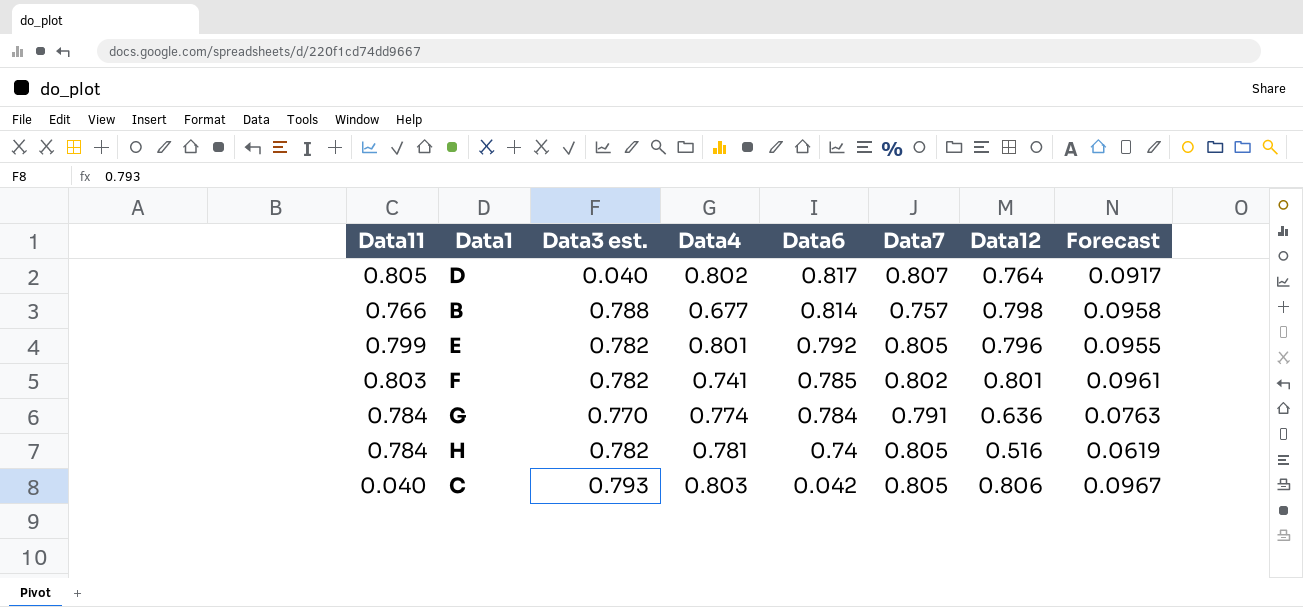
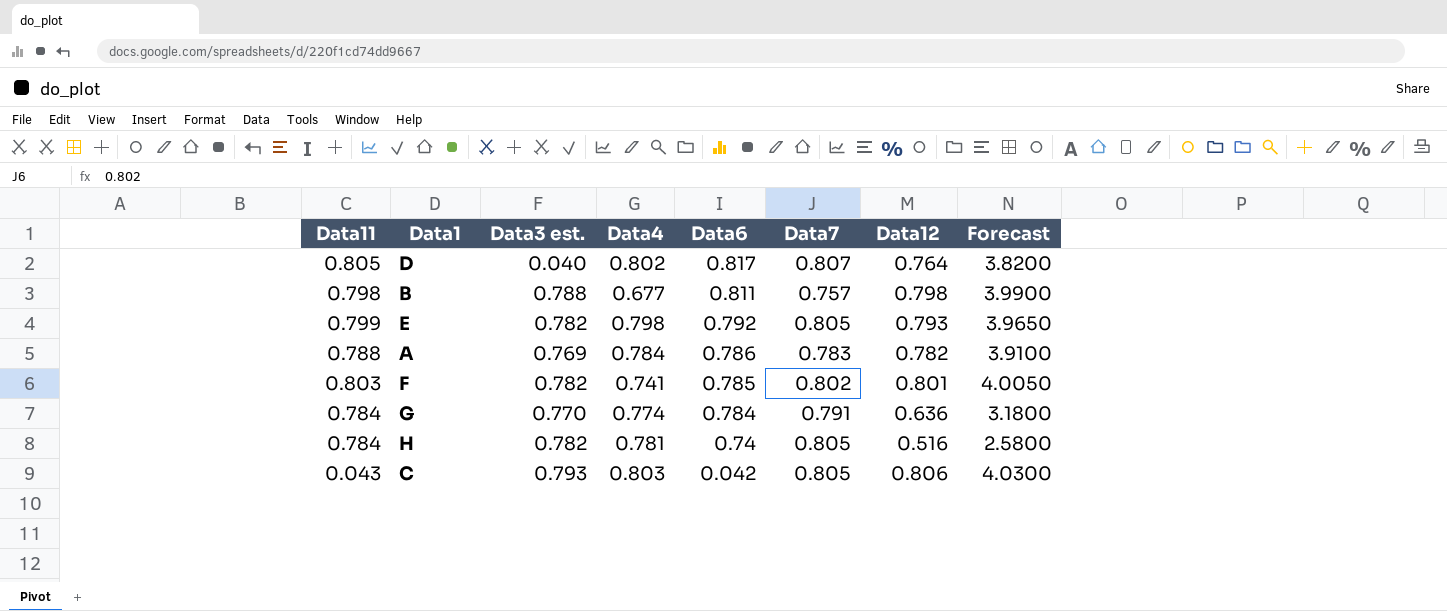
column Forecast | formula: [Data12] * 0.12 -> [Data12] * 5
B | Data11: 0.766 -> 0.798
B | Data6: 0.814 -> 0.811
E | Data4: 0.801 -> 0.798
E | Data12: 0.796 -> 0.793
row A: none -> 0.788 | 0.769 | 0.784 | 0.786 | 0.783 | 0.782 | 3.9100
C | Data11: 0.040 -> 0.043

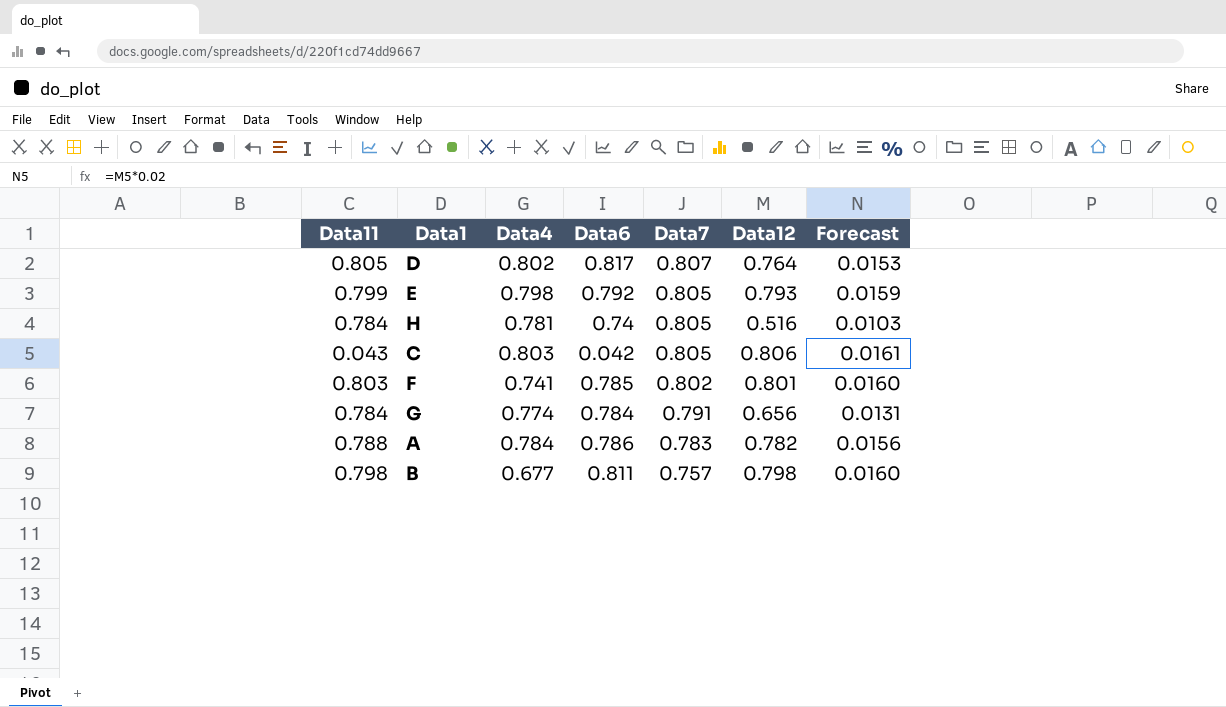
row order: Data6 descending -> Data7 descending
column Data3 est. | position: 3 -> none
column Forecast | formula: [Data12] * 5 -> [Data12] * 0.02
G | Data12: 0.636 -> 0.656

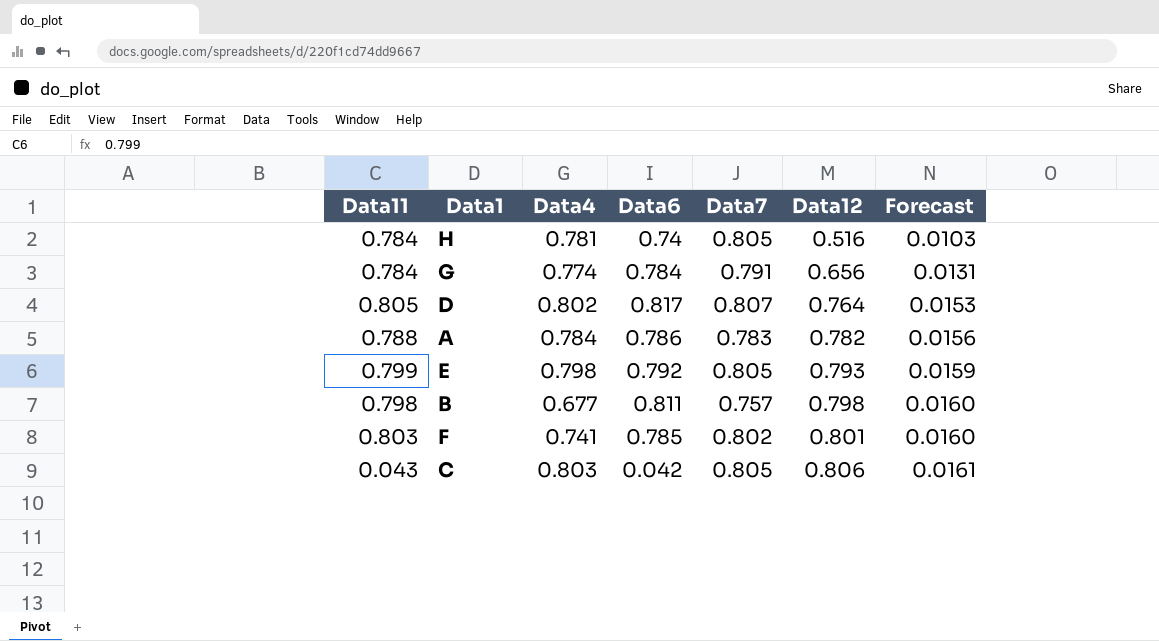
row order: Data7 descending -> Data12 ascending

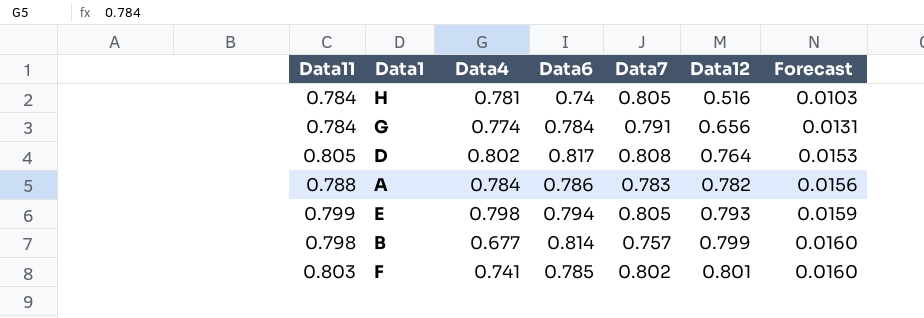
row C: 0.043 | 0.803 | 0.042 | 0.805 | 0.806 | 0.0161 -> none
D | Data7: 0.807 -> 0.808
E | Data6: 0.792 -> 0.794
B | Data6: 0.811 -> 0.814
B | Data12: 0.798 -> 0.799

